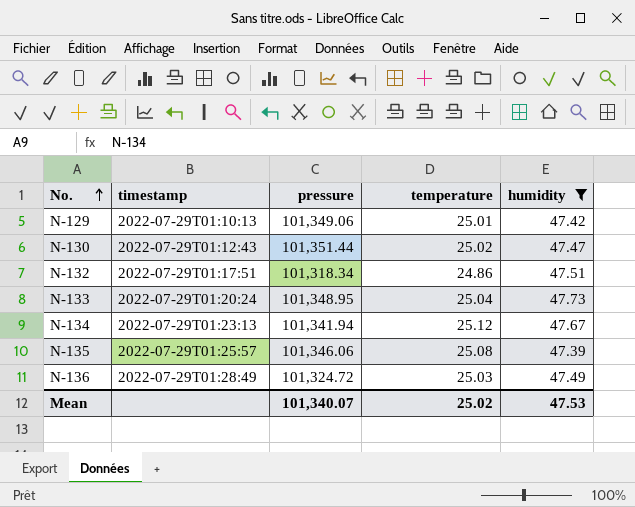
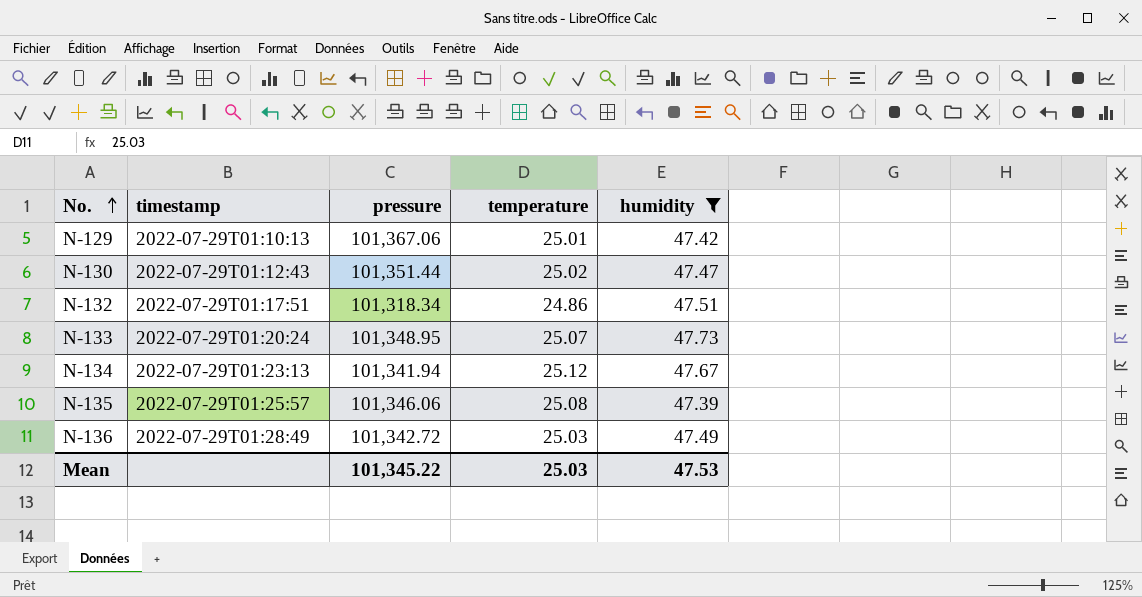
N-129 | pressure: 101,349.06 -> 101,367.06
N-133 | temperature: 25.04 -> 25.07
N-136 | pressure: 101,324.72 -> 101,342.72
Mean | pressure: 101,340.07 -> 101,345.22
Mean | temperature: 25.02 -> 25.03

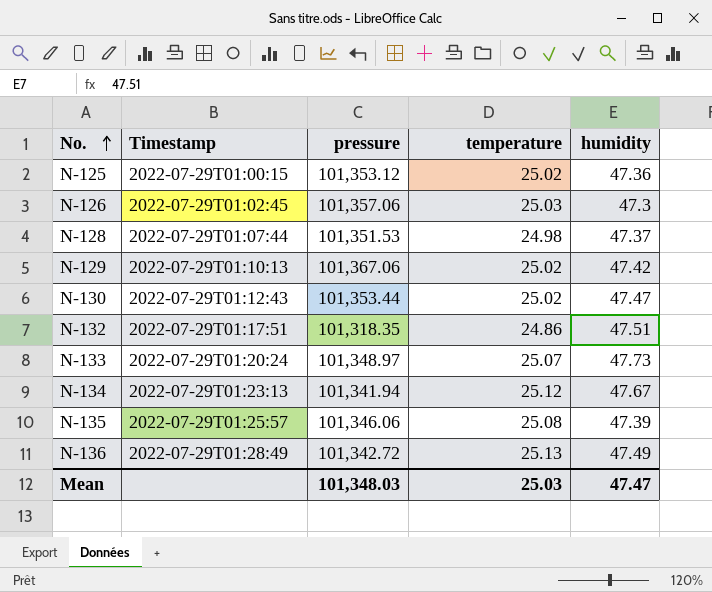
filter: humidity >= 47.39 -> none
column name: timestamp -> Timestamp
N-129 | temperature: 25.01 -> 25.02
N-130 | pressure: 101,351.44 -> 101,353.44
N-132 | pressure: 101,318.34 -> 101,318.35
N-133 | pressure: 101,348.95 -> 101,348.97
N-136 | temperature: 25.03 -> 25.13
Mean | pressure: 101,345.22 -> 101,348.03
Mean | humidity: 47.53 -> 47.47

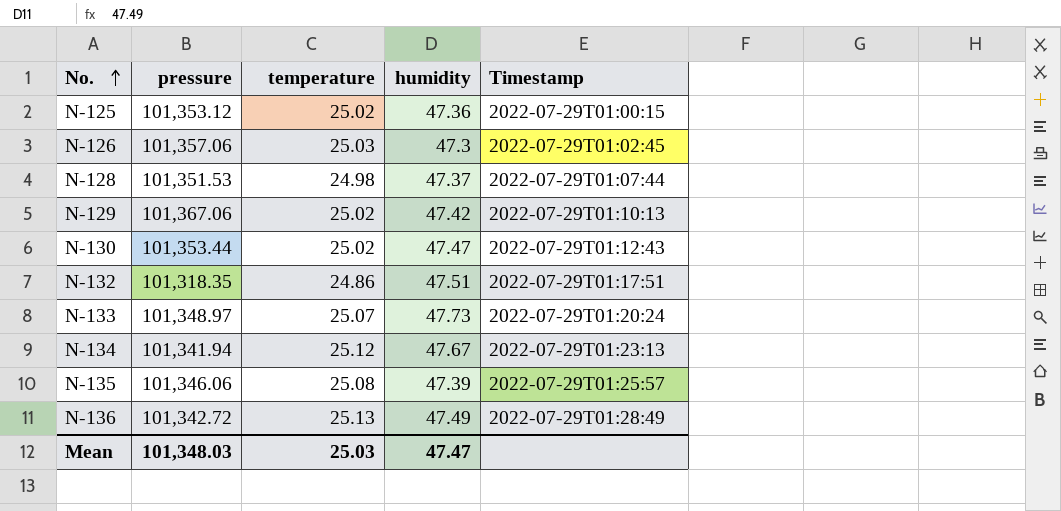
column Timestamp | position: 2 -> 5

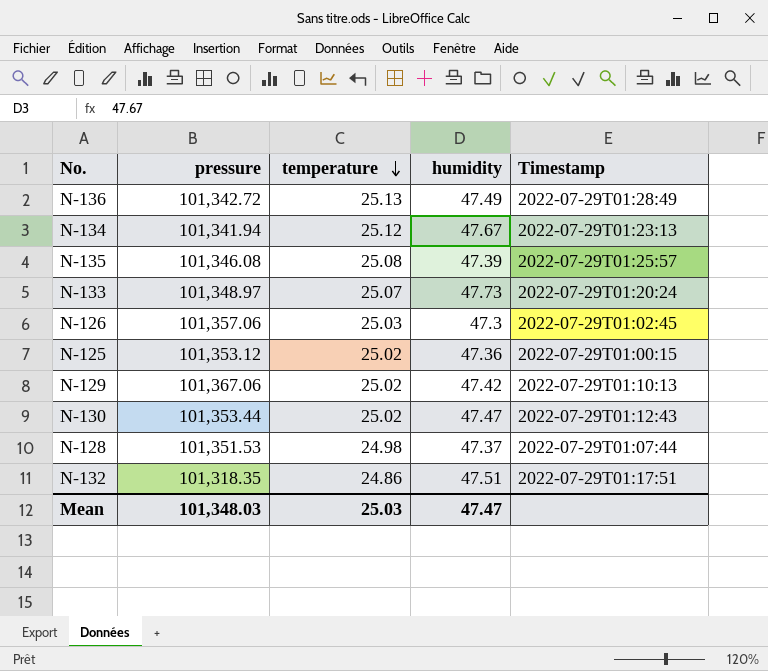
row order: No. ascending -> temperature descending
N-135 | pressure: 101,346.06 -> 101,346.08

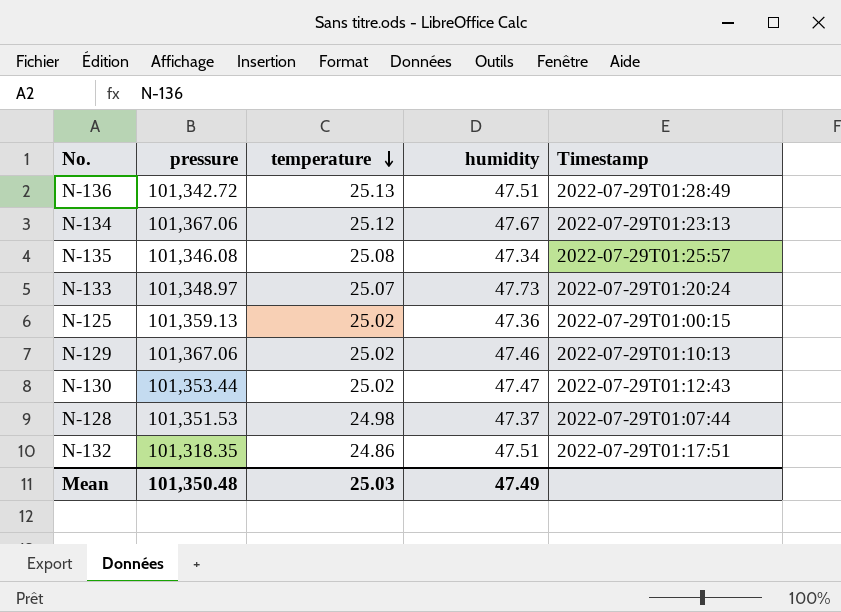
row N-126: 101,357.06 | 25.03 | 47.3 | 2022-07-29T01:02:45 -> none
N-136 | humidity: 47.49 -> 47.51
N-134 | pressure: 101,341.94 -> 101,367.06
N-135 | humidity: 47.39 -> 47.34
N-125 | pressure: 101,353.12 -> 101,359.13
N-129 | humidity: 47.42 -> 47.46
Mean | pressure: 101,348.03 -> 101,350.48
Mean | humidity: 47.47 -> 47.49

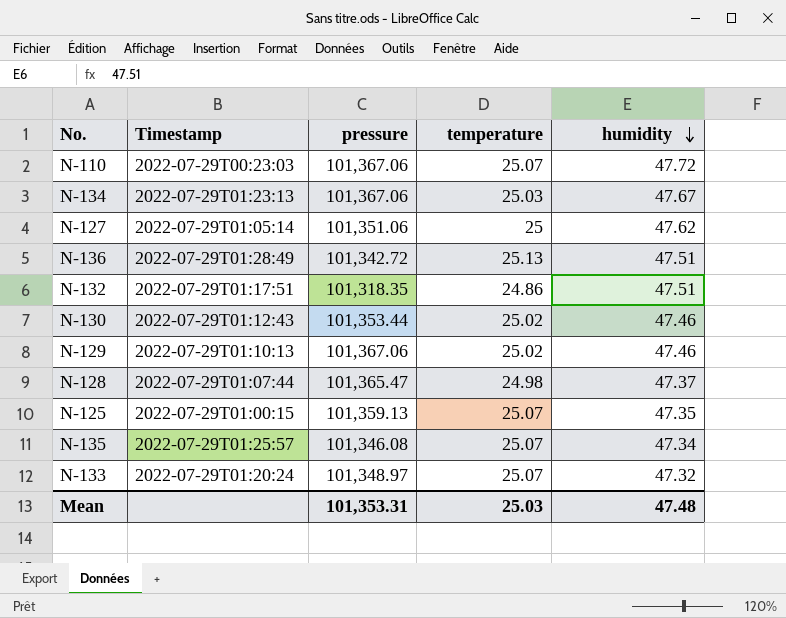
row order: temperature descending -> humidity descending
column Timestamp | position: 5 -> 2
row N-110: none -> 2022-07-29T00:23:03 | 101,367.06 | 25.07 | 47.72
N-134 | temperature: 25.12 -> 25.03
row N-127: none -> 2022-07-29T01:05:14 | 101,351.06 | 25 | 47.62
N-130 | humidity: 47.47 -> 47.46
N-128 | pressure: 101,351.53 -> 101,365.47
N-125 | temperature: 25.02 -> 25.07
N-125 | humidity: 47.36 -> 47.35
N-135 | temperature: 25.08 -> 25.07
N-133 | humidity: 47.73 -> 47.32
Mean | pressure: 101,350.48 -> 101,353.31
Mean | humidity: 47.49 -> 47.48

